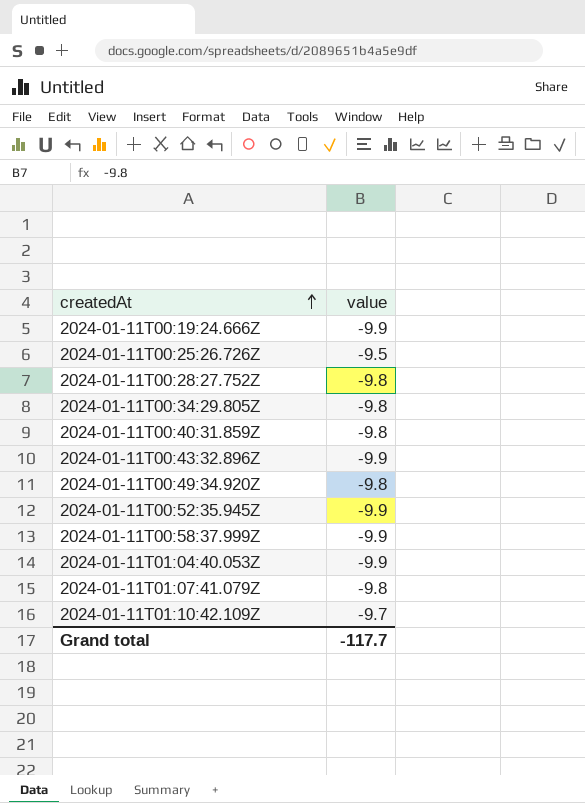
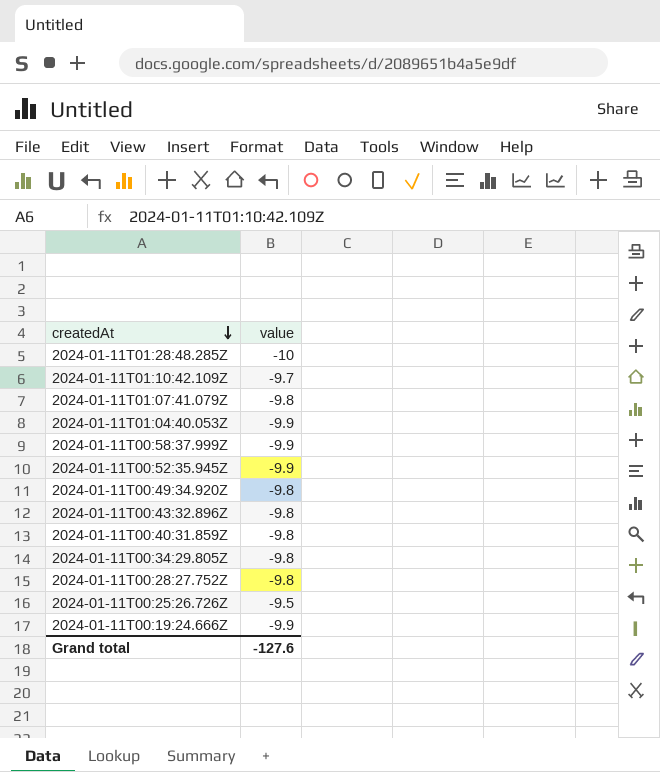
row order: createdAt ascending -> createdAt descending
row 2024-01-11T01:28:48.285Z: none -> -10
2024-01-11T00:43:32.896Z | value: -9.9 -> -9.8
Grand total | value: -117.7 -> -127.6

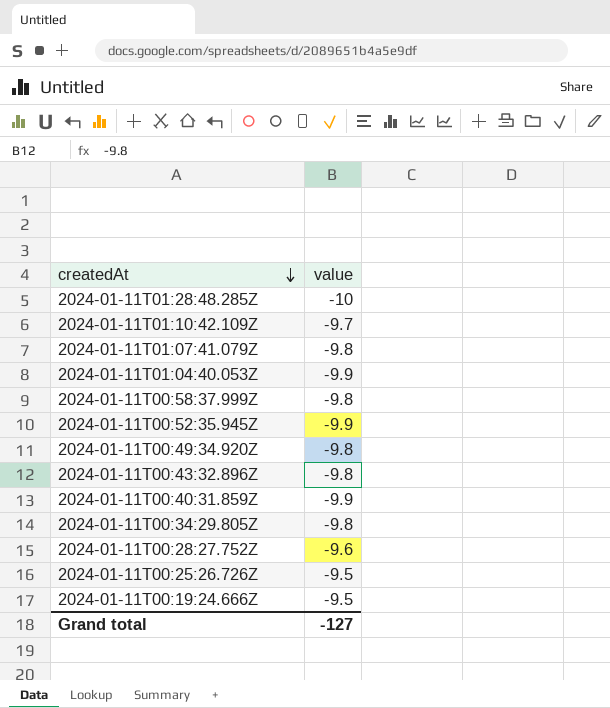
2024-01-11T00:58:37.999Z | value: -9.9 -> -9.8
2024-01-11T00:40:31.859Z | value: -9.8 -> -9.9
2024-01-11T00:28:27.752Z | value: -9.8 -> -9.6
2024-01-11T00:19:24.666Z | value: -9.9 -> -9.5
Grand total | value: -127.6 -> -127

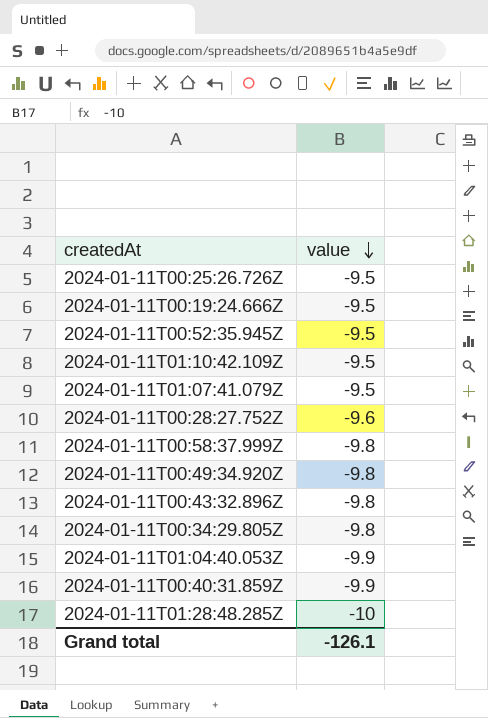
row order: createdAt descending -> value descending
2024-01-11T00:52:35.945Z | value: -9.9 -> -9.5
2024-01-11T01:10:42.109Z | value: -9.7 -> -9.5
2024-01-11T01:07:41.079Z | value: -9.8 -> -9.5
Grand total | value: -127 -> -126.1

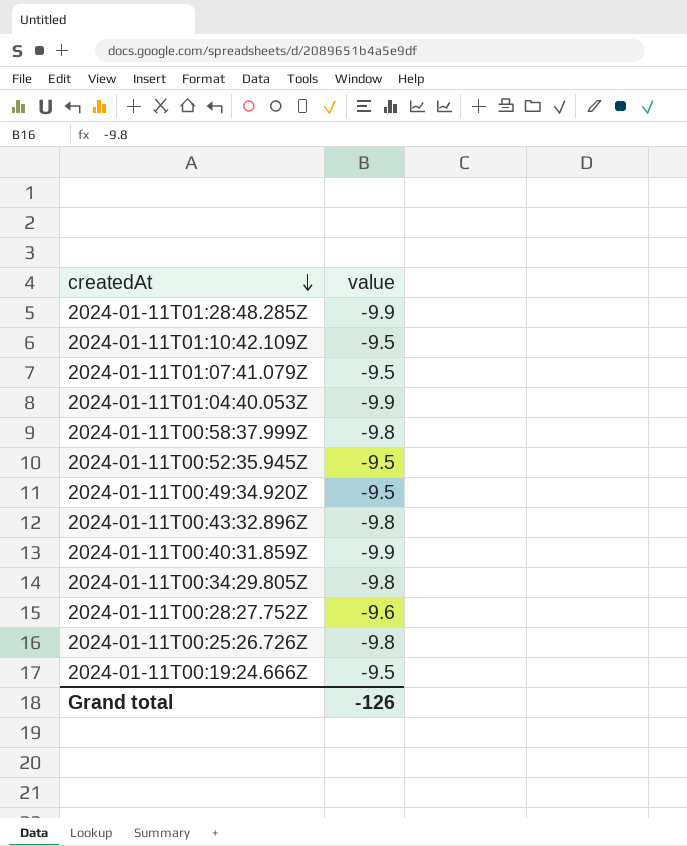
row order: value descending -> createdAt descending
2024-01-11T01:28:48.285Z | value: -10 -> -9.9
2024-01-11T00:49:34.920Z | value: -9.8 -> -9.5
2024-01-11T00:25:26.726Z | value: -9.5 -> -9.8
Grand total | value: -126.1 -> -126

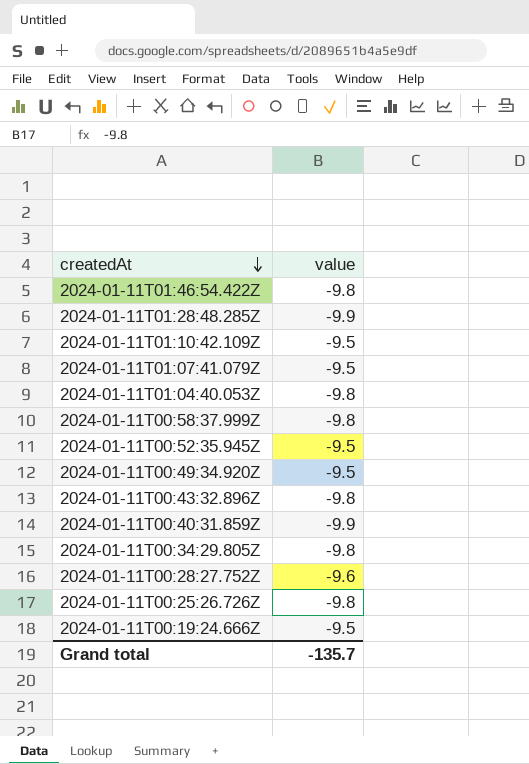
row 2024-01-11T01:46:54.422Z: none -> -9.8
2024-01-11T01:04:40.053Z | value: -9.9 -> -9.8
Grand total | value: -126 -> -135.7

